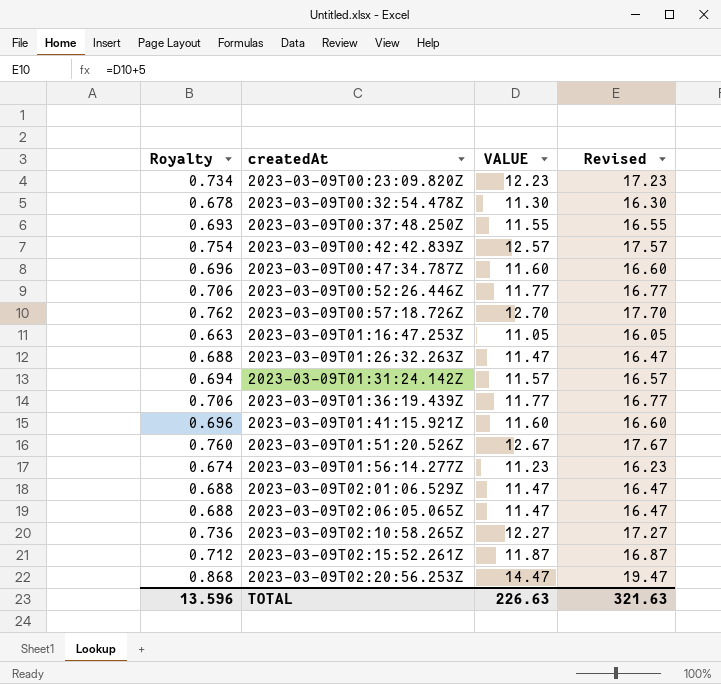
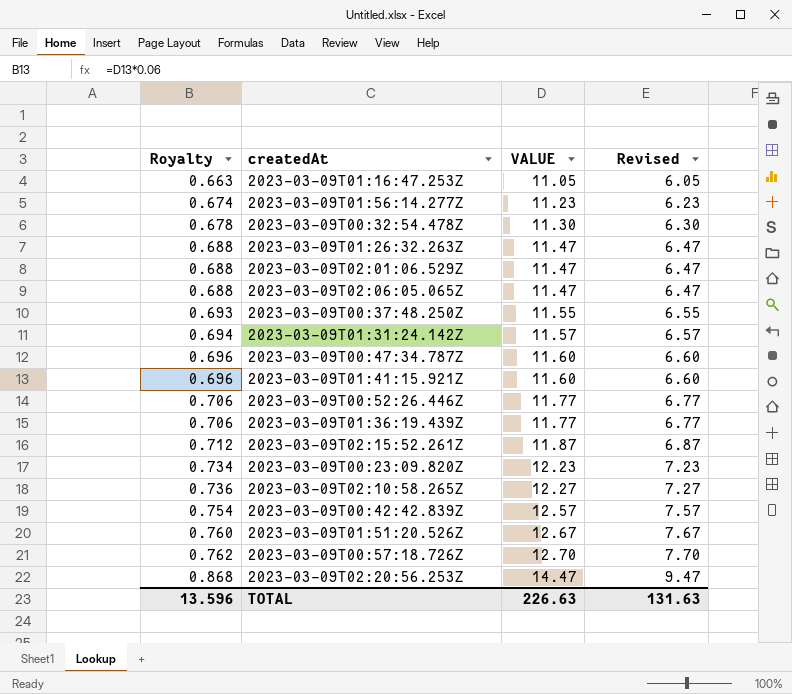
row order: createdAt ascending -> Royalty ascending
column Revised | formula: [VALUE] + 5 -> [VALUE] - 5
TOTAL | Revised: 321.63 -> 131.63

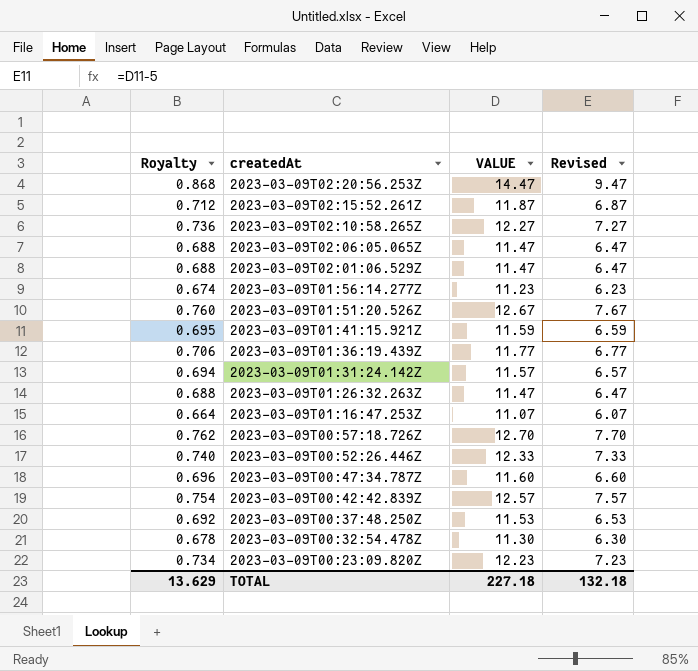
row order: Royalty ascending -> createdAt descending
2023-03-09T01:41:15.921Z | Royalty: 0.696 -> 0.695
2023-03-09T01:41:15.921Z | VALUE: 11.60 -> 11.59
2023-03-09T01:41:15.921Z | Revised: 6.60 -> 6.59
2023-03-09T01:16:47.253Z | Royalty: 0.663 -> 0.664
2023-03-09T01:16:47.253Z | VALUE: 11.05 -> 11.07
2023-03-09T01:16:47.253Z | Revised: 6.05 -> 6.07
2023-03-09T00:52:26.446Z | Royalty: 0.706 -> 0.740
2023-03-09T00:52:26.446Z | VALUE: 11.77 -> 12.33
2023-03-09T00:52:26.446Z | Revised: 6.77 -> 7.33
2023-03-09T00:37:48.250Z | Royalty: 0.693 -> 0.692
2023-03-09T00:37:48.250Z | VALUE: 11.55 -> 11.53
2023-03-09T00:37:48.250Z | Revised: 6.55 -> 6.53
TOTAL | Royalty: 13.596 -> 13.629
TOTAL | VALUE: 226.63 -> 227.18
TOTAL | Revised: 131.63 -> 132.18

